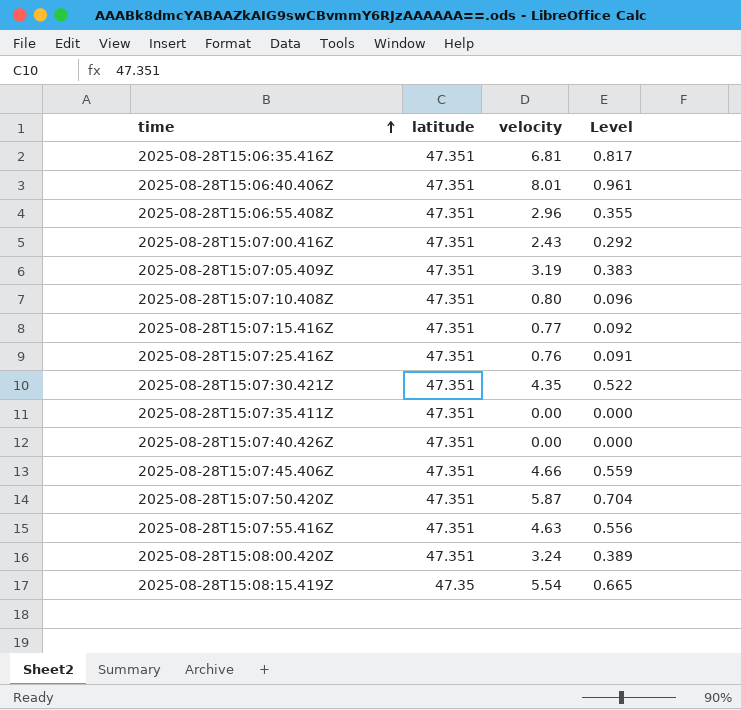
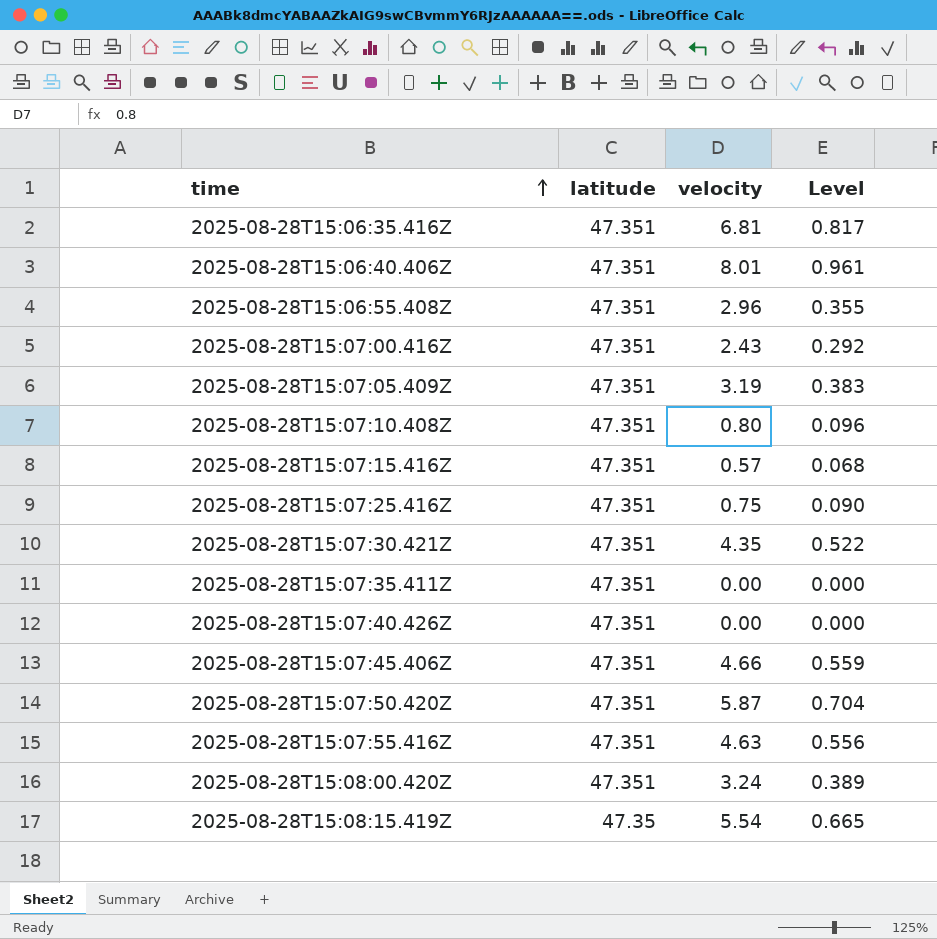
2025-08-28T15:07:15.416Z | velocity: 0.77 -> 0.57
2025-08-28T15:07:15.416Z | Level: 0.092 -> 0.068
2025-08-28T15:07:25.416Z | velocity: 0.76 -> 0.75
2025-08-28T15:07:25.416Z | Level: 0.091 -> 0.090

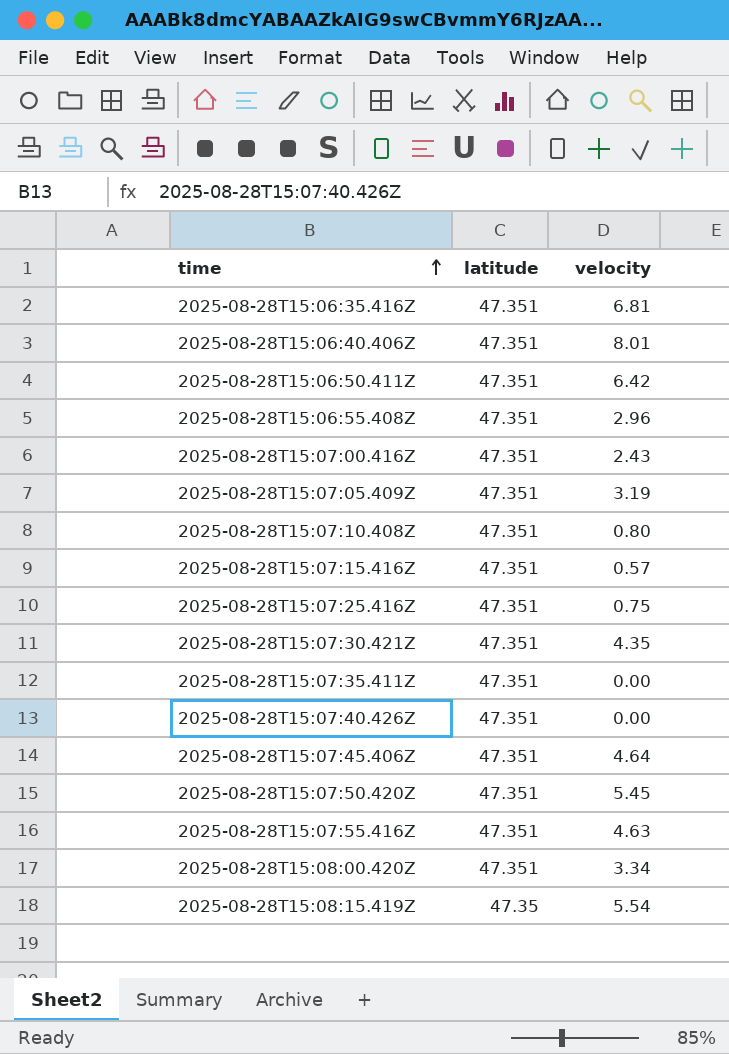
column Level | formula: [velocity] * 0.12 -> none
row 2025-08-28T15:06:50.411Z: none -> 47.351 | 6.42
2025-08-28T15:07:45.406Z | velocity: 4.66 -> 4.64
2025-08-28T15:07:50.420Z | velocity: 5.87 -> 5.45
2025-08-28T15:08:00.420Z | velocity: 3.24 -> 3.34

